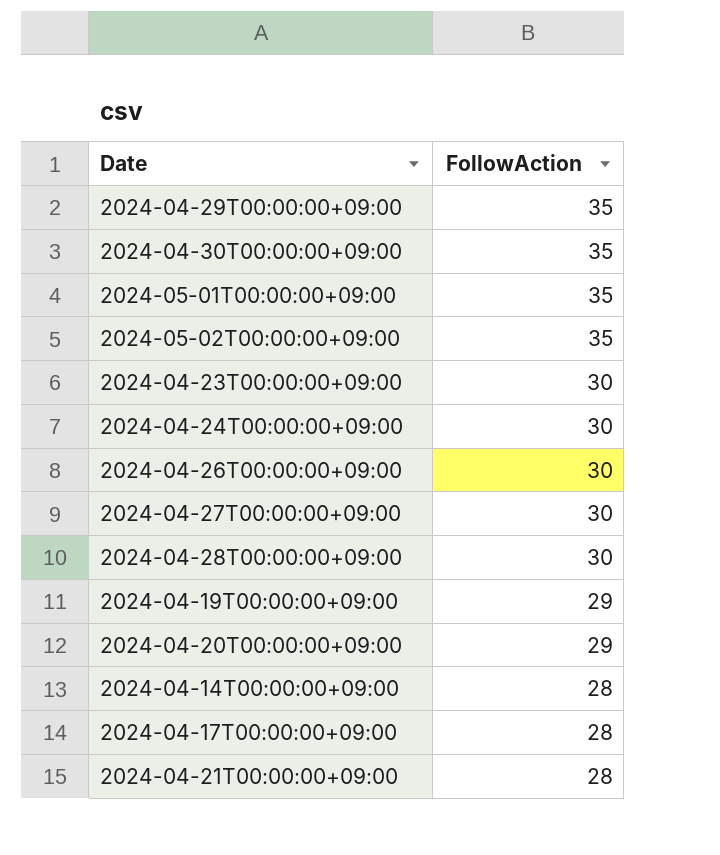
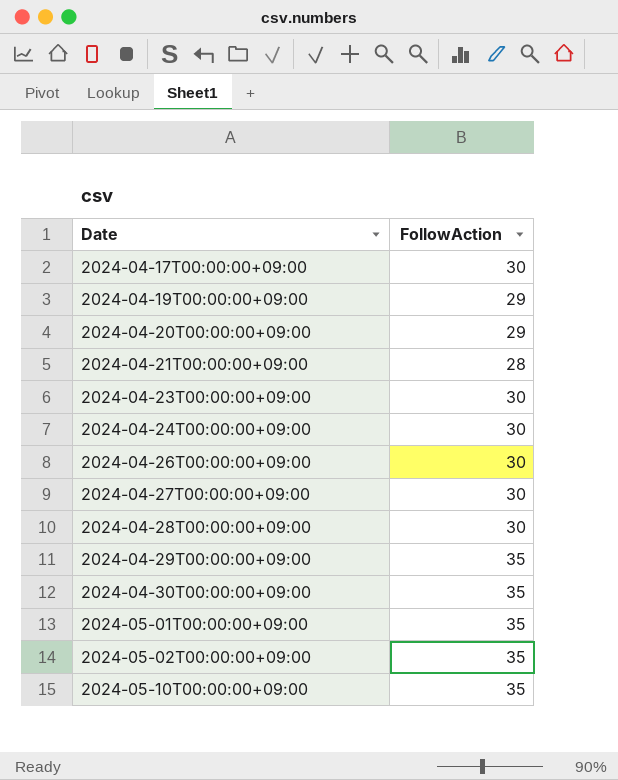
row order: FollowAction descending -> Date ascending
row 2024-04-14T00:00:00+09:00: 28 -> none
2024-04-17T00:00:00+09:00 | FollowAction: 28 -> 30
row 2024-05-10T00:00:00+09:00: none -> 35

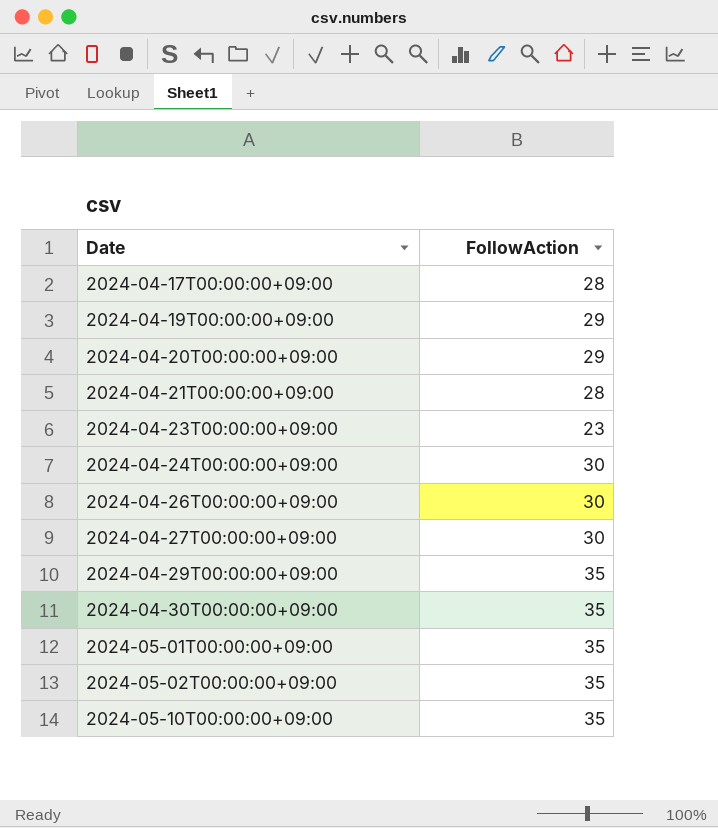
row 2024-04-28T00:00:00+09:00: 30 -> none
2024-04-17T00:00:00+09:00 | FollowAction: 30 -> 28
2024-04-23T00:00:00+09:00 | FollowAction: 30 -> 23

